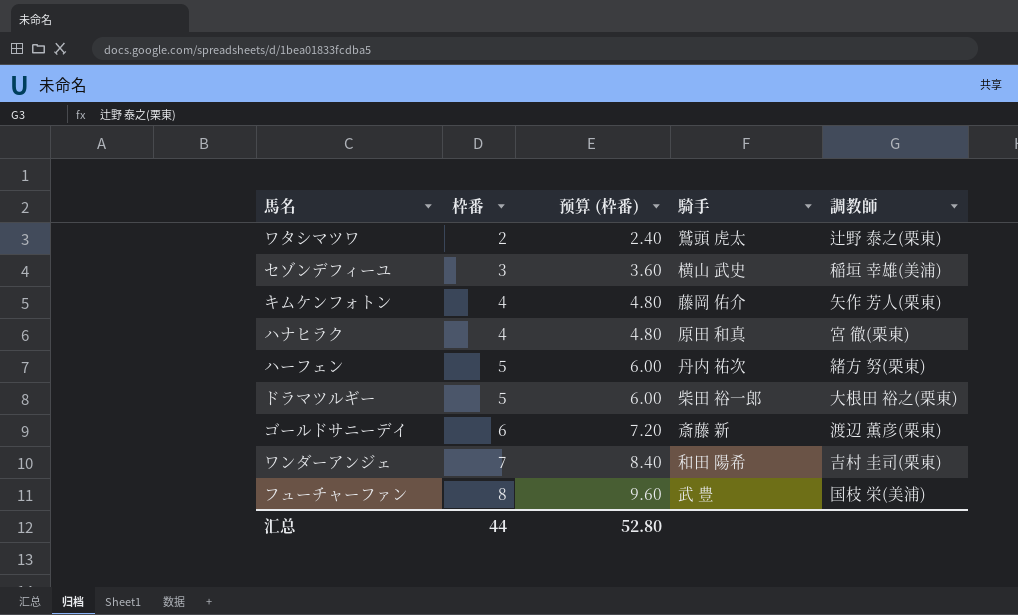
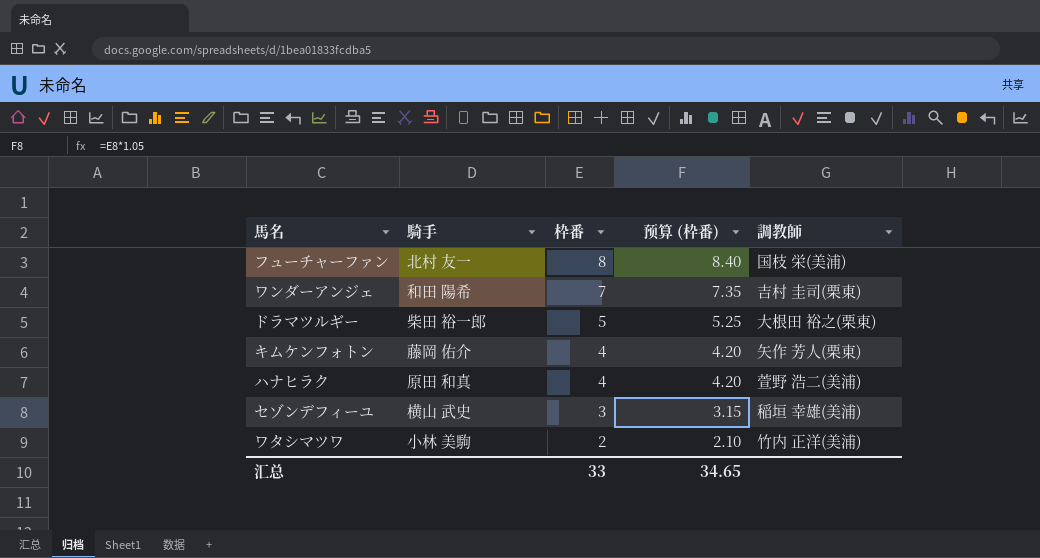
row order: 枠番 ascending -> 枠番 descending
column 騎手 | position: 4 -> 2
column 预算 (枠番) | formula: [枠番] * 1.2 -> [枠番] * 1.05
row ハーフェン: 5 | 6.00 | 丹内 祐次 | 緒方 努(栗東) -> none
row ゴールドサニーデイ: 6 | 7.20 | 斎藤 新 | 渡辺 薫彦(栗東) -> none
フューチャーファン | 騎手: 武 豊 -> 北村 友一
ハナヒラク | 調教師: 宮 徹(栗東) -> 萱野 浩二(美浦)
ワタシマツワ | 騎手: 鷲頭 虎太 -> 小林 美駒
ワタシマツワ | 調教師: 辻野 泰之(栗東) -> 竹内 正洋(美浦)
汇总 | 枠番: 44 -> 33
汇总 | 预算 (枠番): 52.80 -> 34.65

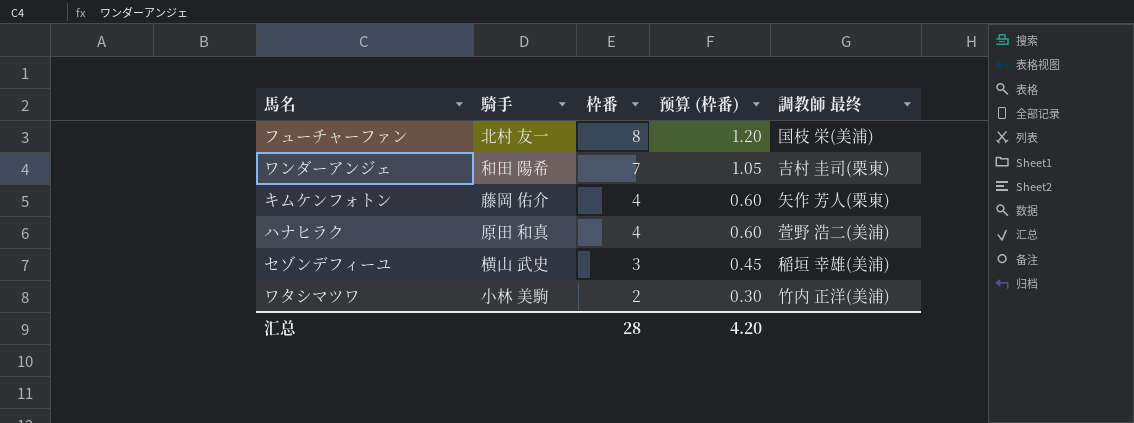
column 预算 (枠番) | formula: [枠番] * 1.05 -> [枠番] * 0.15
column name: 調教師 -> 調教師 最终
row ドラマツルギー: 柴田 裕一郎 | 5 | 5.25 | 大根田 裕之(栗東) -> none
汇总 | 枠番: 33 -> 28
汇总 | 预算 (枠番): 34.65 -> 4.20

